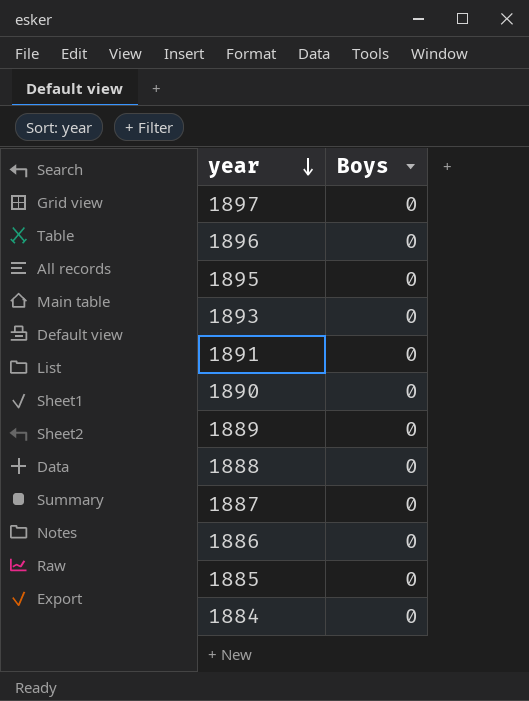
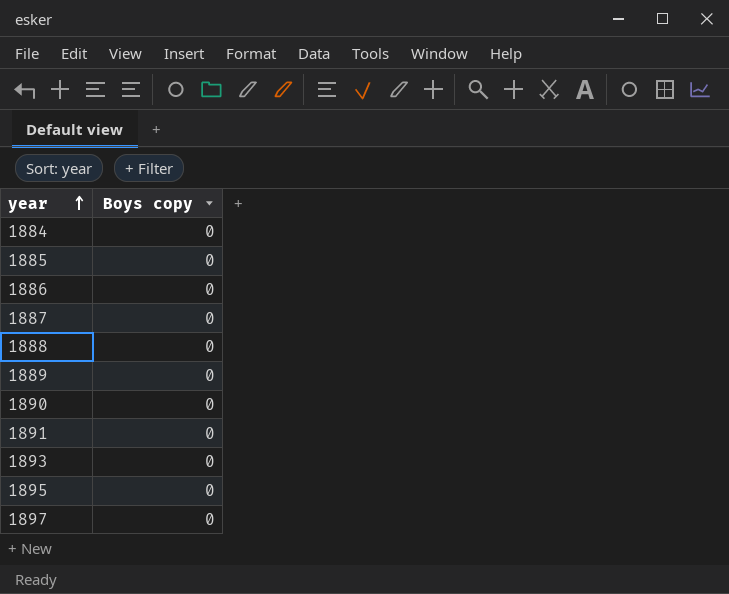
row order: year descending -> year ascending
column name: Boys -> Boys copy
row 1896: 0 -> none

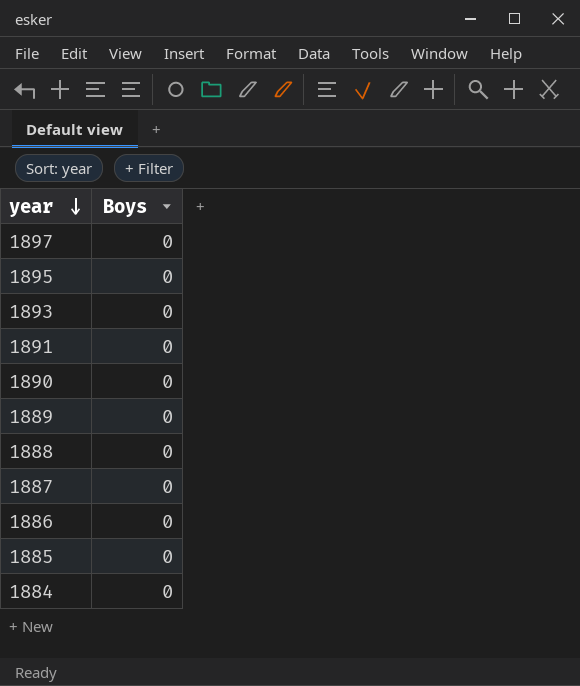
row order: year ascending -> year descending
column name: Boys copy -> Boys

